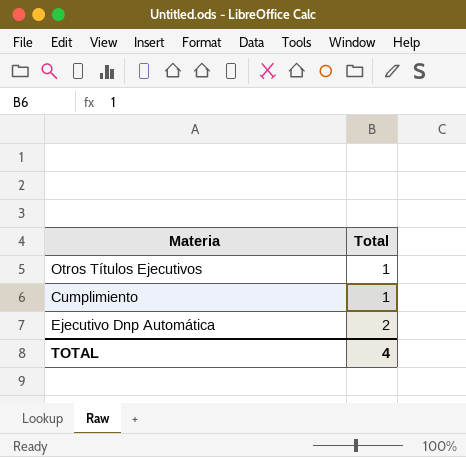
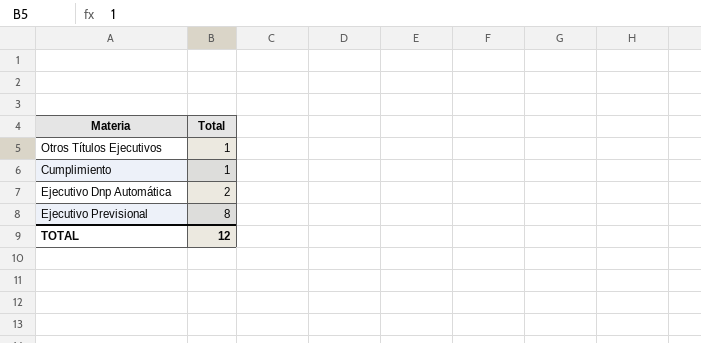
row Ejecutivo Previsional: none -> 8
TOTAL | Total: 4 -> 12

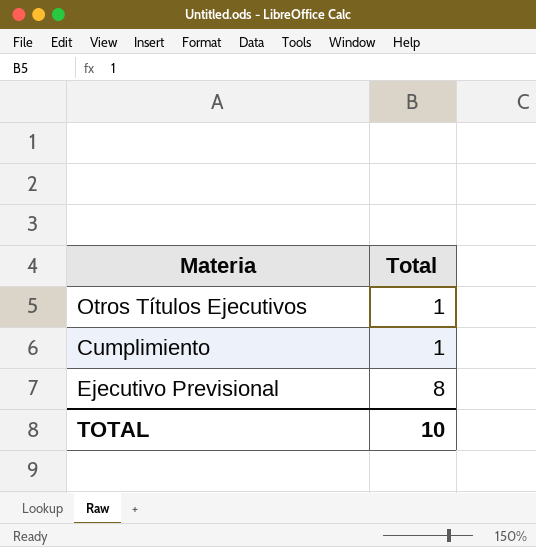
row Ejecutivo Dnp Automática: 2 -> none
TOTAL | Total: 12 -> 10

